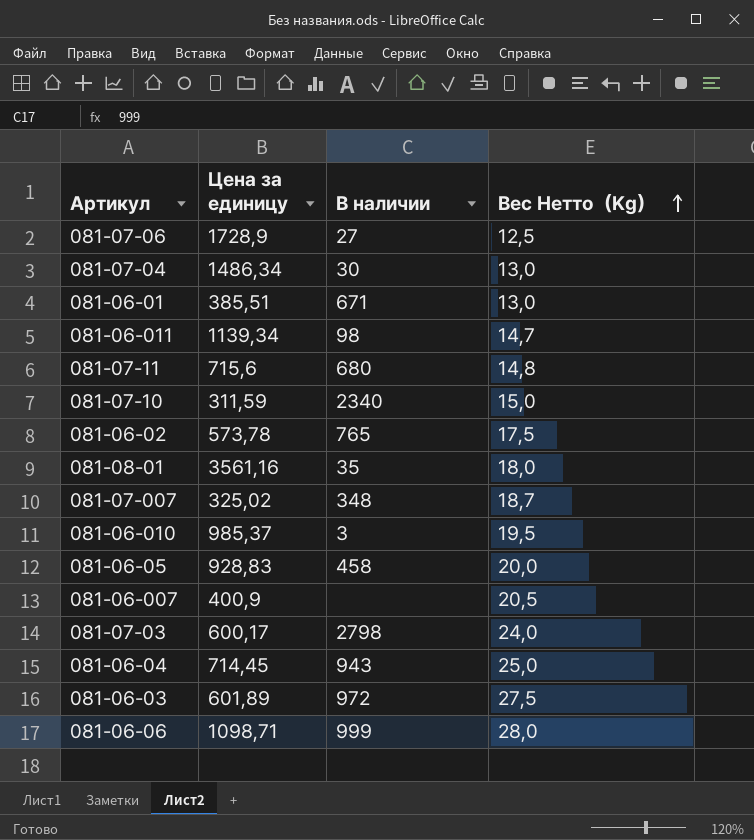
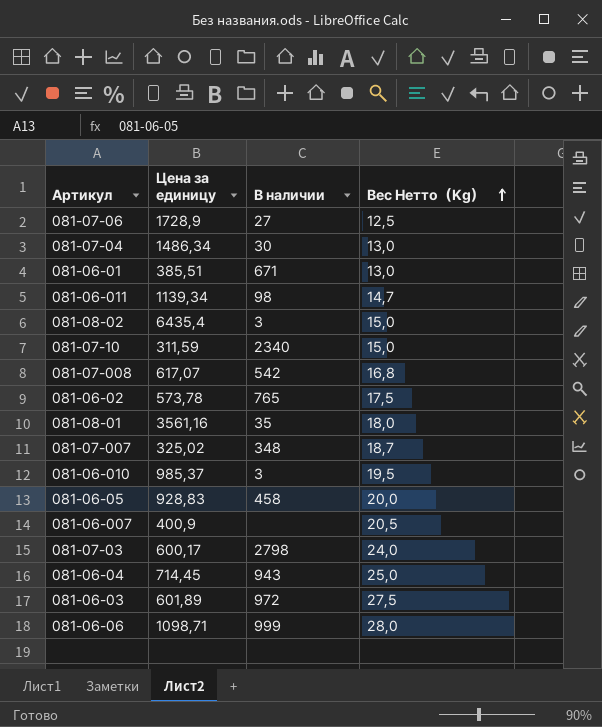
row 081-07-11: 715,6 | 680 | 14,8 -> none
row 081-08-02: none -> 6435,4 | 3 | 15,0
row 081-07-008: none -> 617,07 | 542 | 16,8

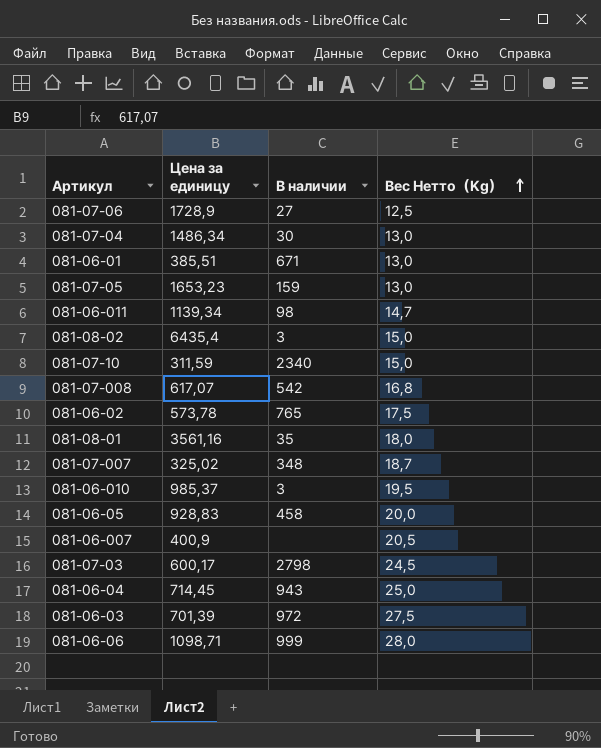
row 081-07-05: none -> 1653,23 | 159 | 13,0
081-07-03 | Вес Нетто（Kg）: 24,0 -> 24,5
081-06-03 | Цена за единицу: 601,89 -> 701,39

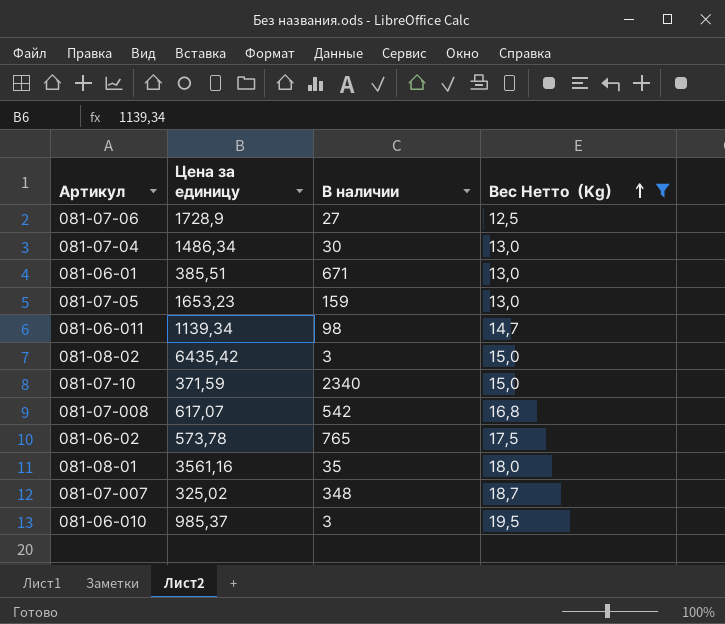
filter: none -> Вес Нетто（Kg） <= 19,5
081-08-02 | Цена за единицу: 6435,4 -> 6435,42
081-07-10 | Цена за единицу: 311,59 -> 371,59

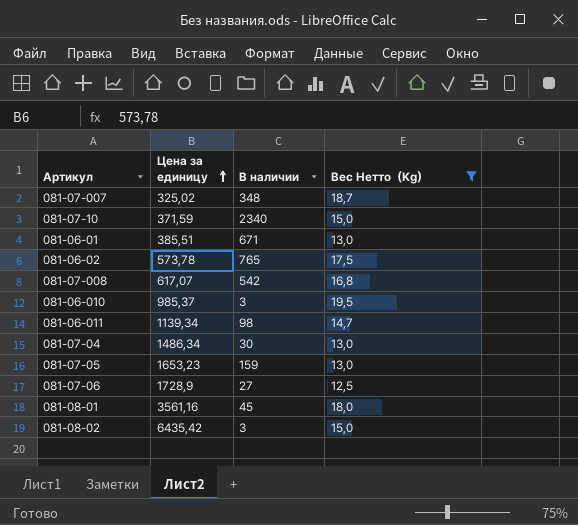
row order: Вес Нетто（Kg） ascending -> Цена за единицу ascending
081-08-01 | В наличии: 35 -> 45

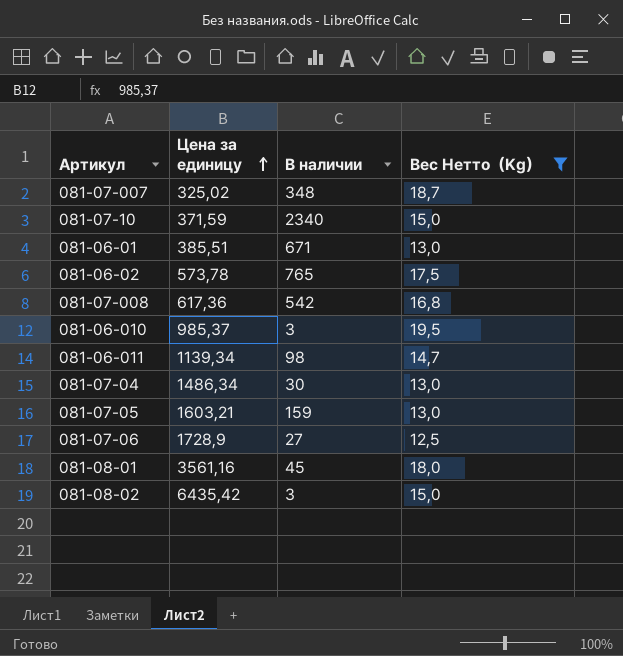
081-07-008 | Цена за единицу: 617,07 -> 617,36
081-07-05 | Цена за единицу: 1653,23 -> 1603,21

